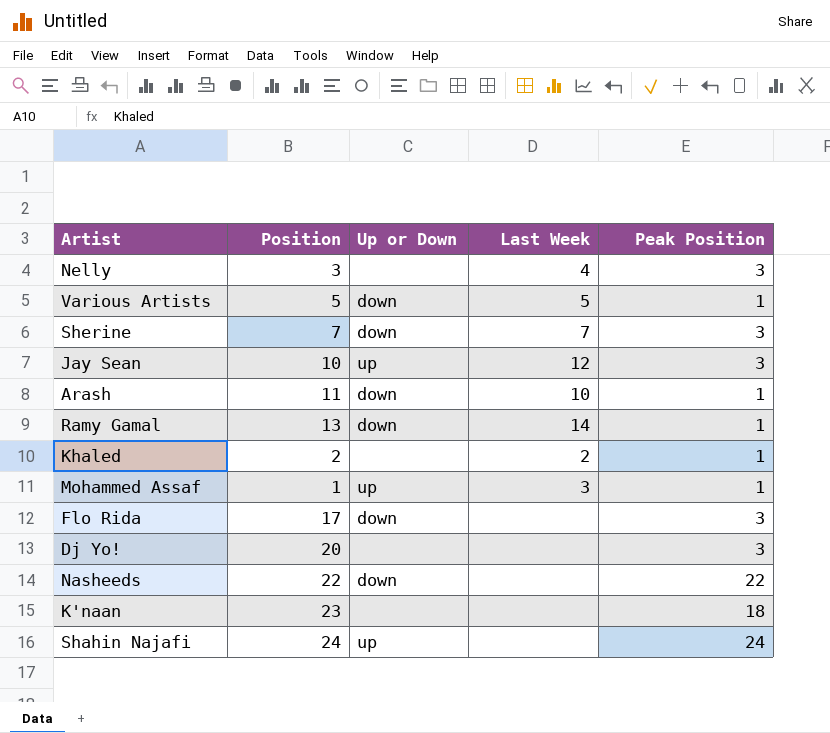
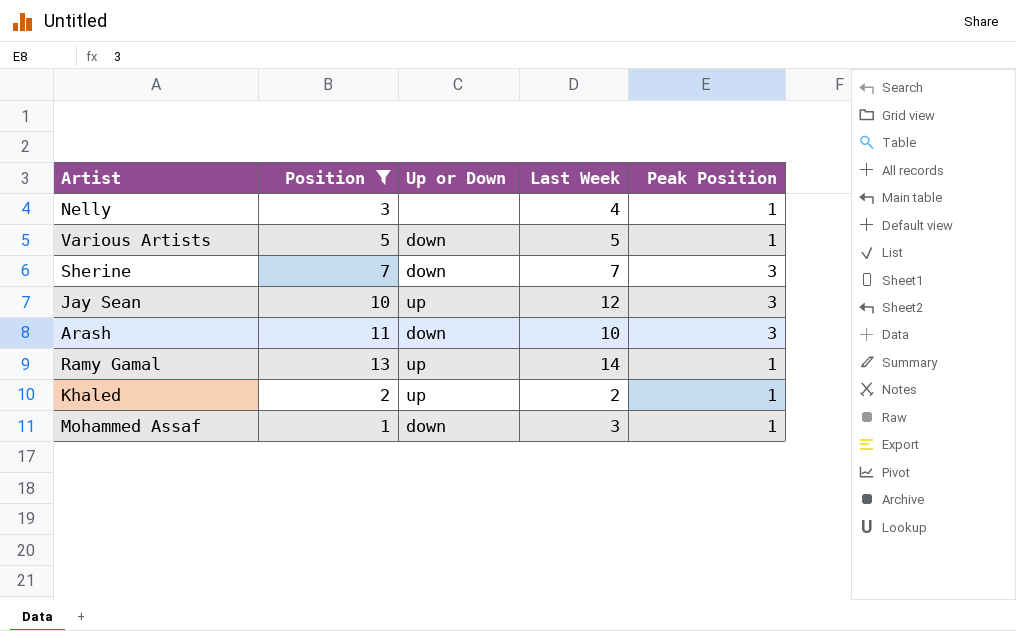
filter: none -> Position <= 13
Nelly | Peak Position: 3 -> 1
Arash | Peak Position: 1 -> 3
Ramy Gamal | Up or Down: down -> up
Khaled | Up or Down: none -> up
Mohammed Assaf | Up or Down: up -> down

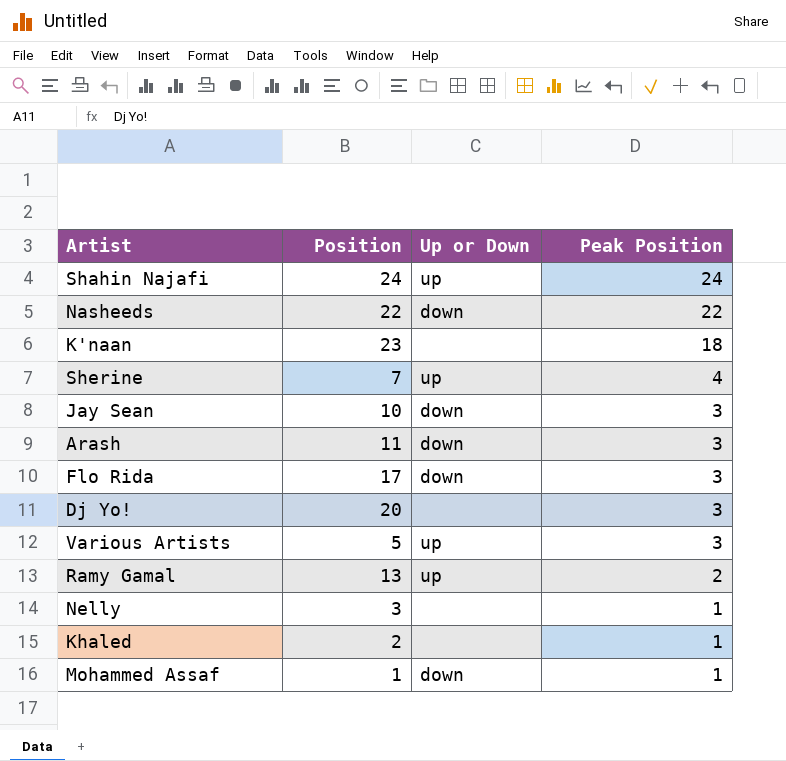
filter: Position <= 13 -> none
row order: none -> Peak Position descending
column Last Week | position: 4 -> none
Sherine | Up or Down: down -> up
Sherine | Peak Position: 3 -> 4
Jay Sean | Up or Down: up -> down
Various Artists | Up or Down: down -> up
Various Artists | Peak Position: 1 -> 3
Ramy Gamal | Peak Position: 1 -> 2
Khaled | Up or Down: up -> none

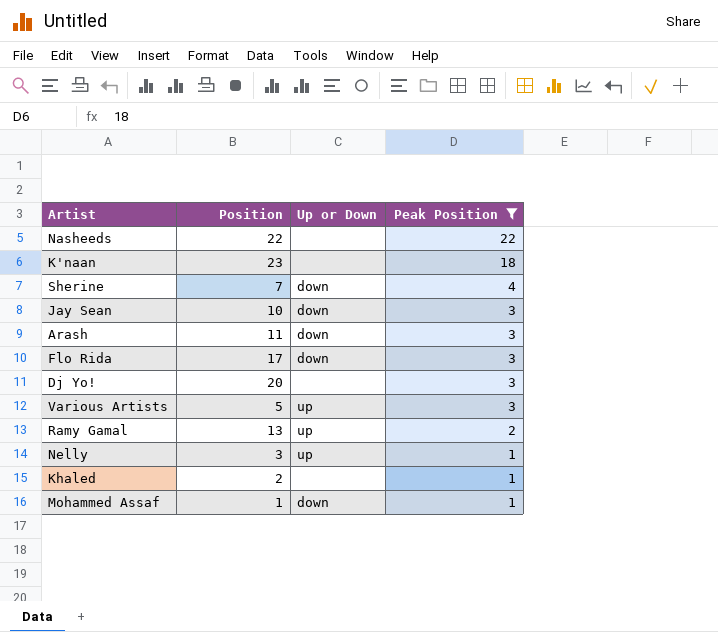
filter: none -> Peak Position != 24
Nasheeds | Up or Down: down -> none
Sherine | Up or Down: up -> down
Nelly | Up or Down: none -> up

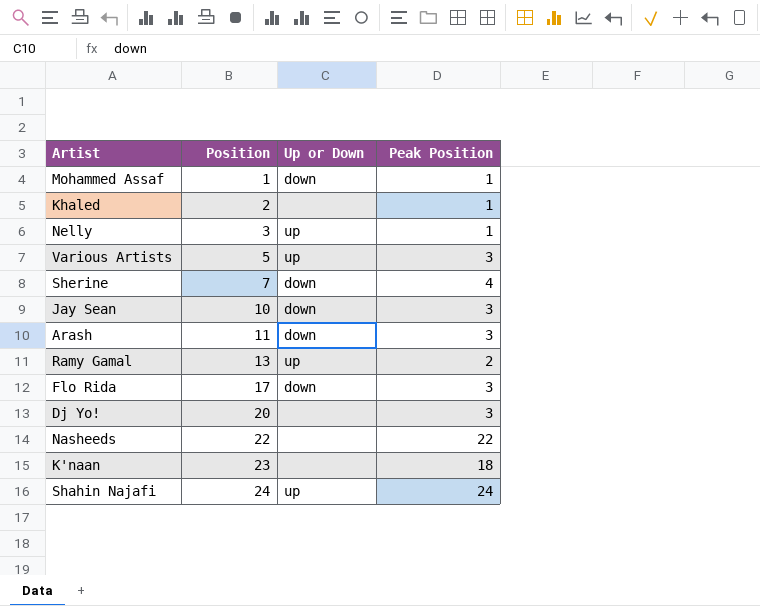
filter: Peak Position != 24 -> none
row order: Peak Position descending -> Position ascending

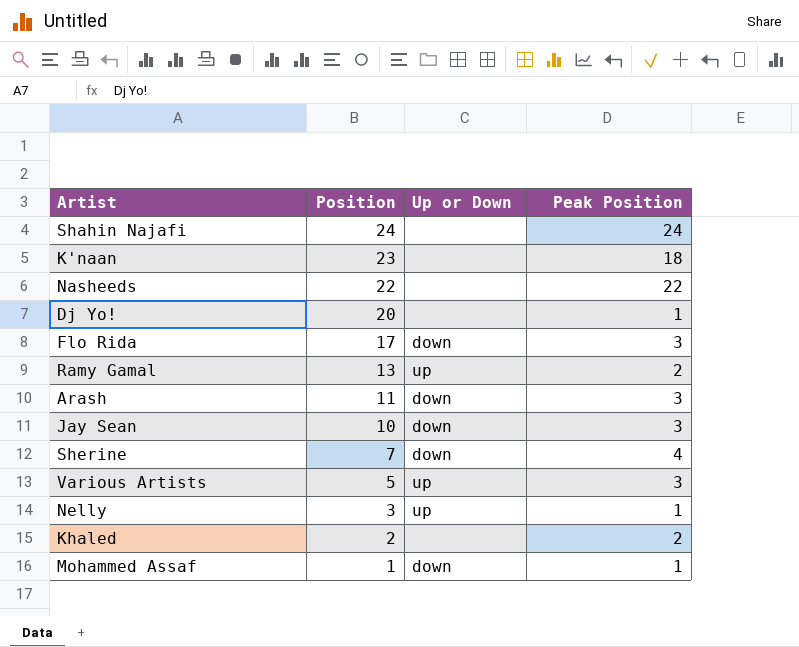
row order: Position ascending -> Position descending
Shahin Najafi | Up or Down: up -> none
Dj Yo! | Peak Position: 3 -> 1
Khaled | Peak Position: 1 -> 2

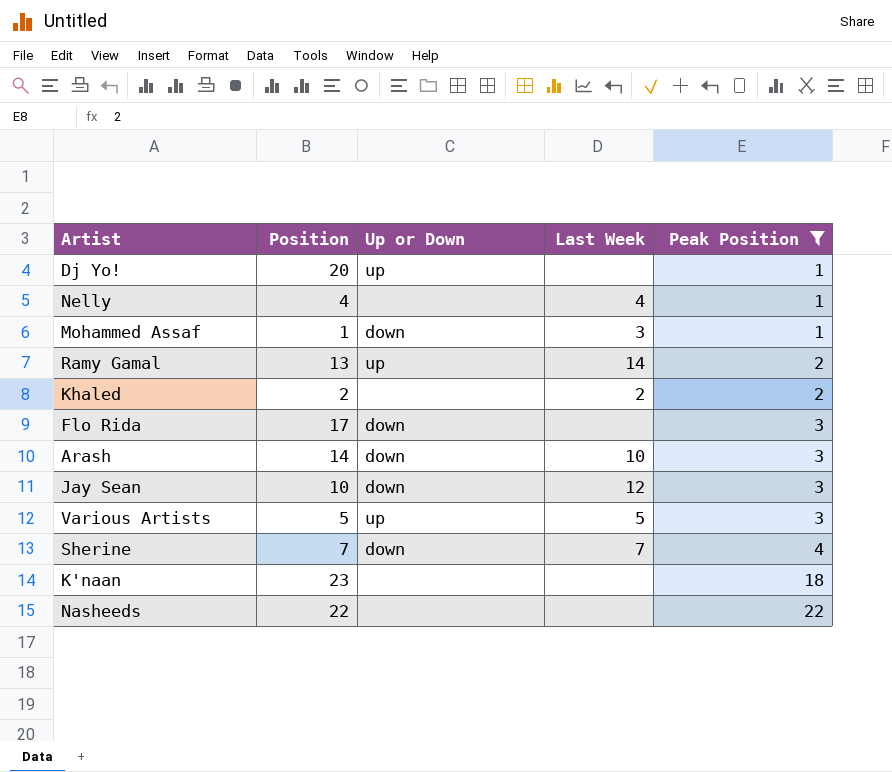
filter: none -> Peak Position != 24
row order: Position descending -> Peak Position ascending
column Last Week | position: none -> 4
Dj Yo! | Up or Down: none -> up
Nelly | Position: 3 -> 4
Nelly | Up or Down: up -> none
Arash | Position: 11 -> 14

